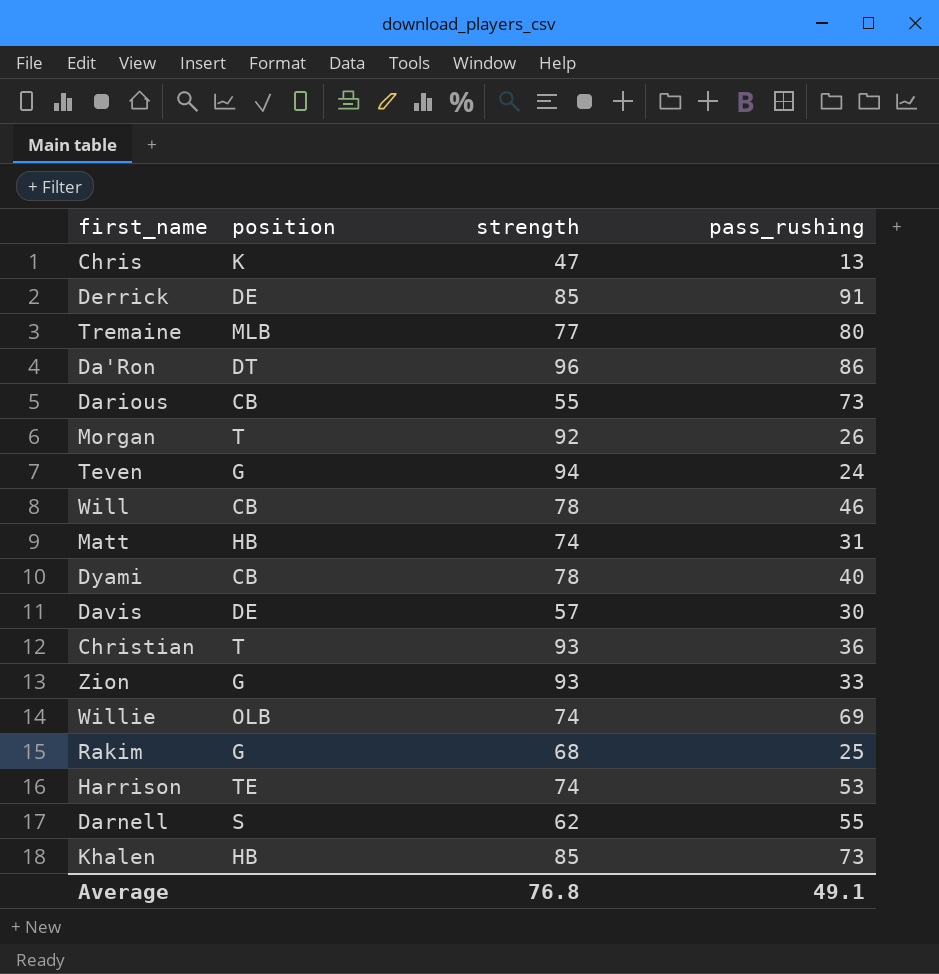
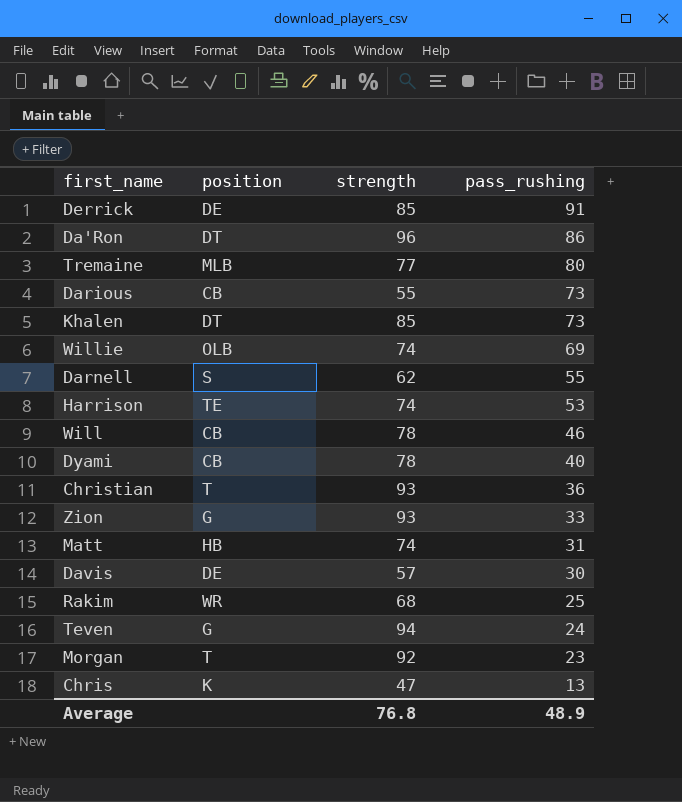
row order: none -> pass_rushing descending
Khalen | position: HB -> DT
Rakim | position: G -> WR
Morgan | pass_rushing: 26 -> 23
Average | pass_rushing: 49.1 -> 48.9

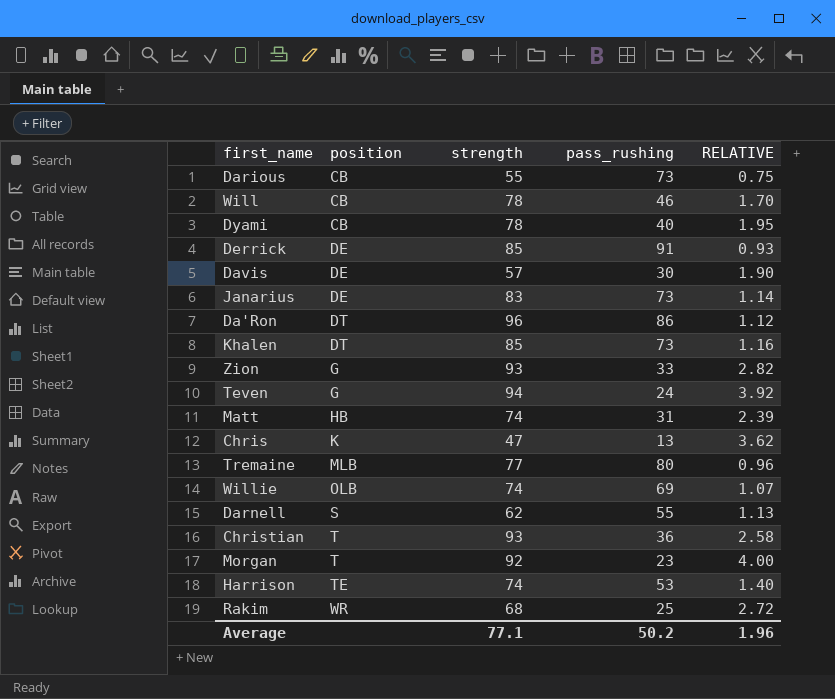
row order: pass_rushing descending -> position ascending
column RELATIVE | formula: none -> [strength] / [pass_rushing]
row Janarius: none -> DE | 83 | 73 | 1.14
Average | strength: 76.8 -> 77.1
Average | pass_rushing: 48.9 -> 50.2

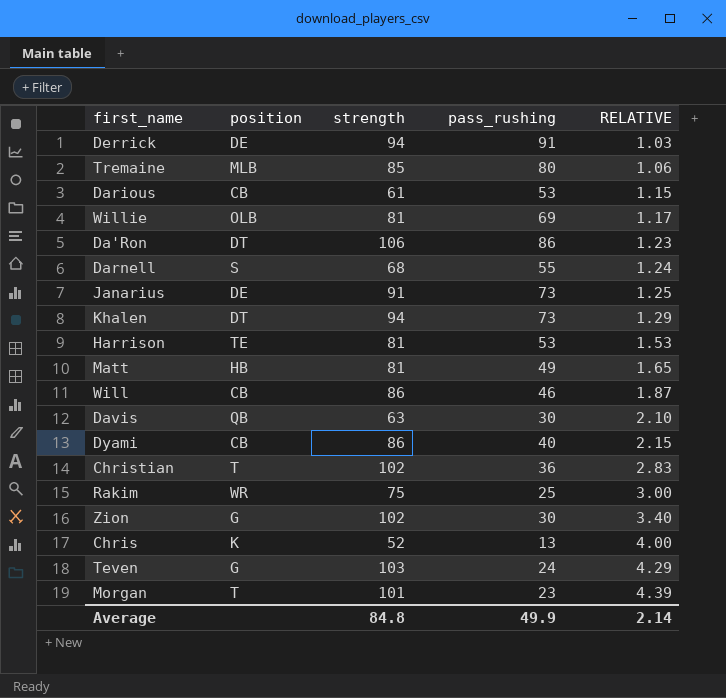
row order: position ascending -> RELATIVE ascending
Derrick | strength: 85 -> 94
Derrick | RELATIVE: 0.93 -> 1.03
Tremaine | strength: 77 -> 85
Tremaine | RELATIVE: 0.96 -> 1.06
Darious | strength: 55 -> 61
Darious | pass_rushing: 73 -> 53
Darious | RELATIVE: 0.75 -> 1.15
Willie | strength: 74 -> 81
Willie | RELATIVE: 1.07 -> 1.17
Da'Ron | strength: 96 -> 106
Da'Ron | RELATIVE: 1.12 -> 1.23
Darnell | strength: 62 -> 68
Darnell | RELATIVE: 1.13 -> 1.24
Janarius | strength: 83 -> 91
Janarius | RELATIVE: 1.14 -> 1.25
Khalen | strength: 85 -> 94
Khalen | RELATIVE: 1.16 -> 1.29
Harrison | strength: 74 -> 81
Harrison | RELATIVE: 1.40 -> 1.53
Matt | strength: 74 -> 81
Matt | pass_rushing: 31 -> 49
Matt | RELATIVE: 2.39 -> 1.65
Will | strength: 78 -> 86
Will | RELATIVE: 1.70 -> 1.87
Davis | position: DE -> QB
Davis | strength: 57 -> 63
Davis | RELATIVE: 1.90 -> 2.10
Dyami | strength: 78 -> 86
Dyami | RELATIVE: 1.95 -> 2.15
Christian | strength: 93 -> 102
Christian | RELATIVE: 2.58 -> 2.83
Rakim | strength: 68 -> 75
Rakim | RELATIVE: 2.72 -> 3.00
Zion | strength: 93 -> 102
Zion | pass_rushing: 33 -> 30
Zion | RELATIVE: 2.82 -> 3.40
Chris | strength: 47 -> 52
Chris | RELATIVE: 3.62 -> 4.00
Teven | strength: 94 -> 103
Teven | RELATIVE: 3.92 -> 4.29
Morgan | strength: 92 -> 101
Morgan | RELATIVE: 4.00 -> 4.39
Average | strength: 77.1 -> 84.8
Average | pass_rushing: 50.2 -> 49.9
Average | RELATIVE: 1.96 -> 2.14

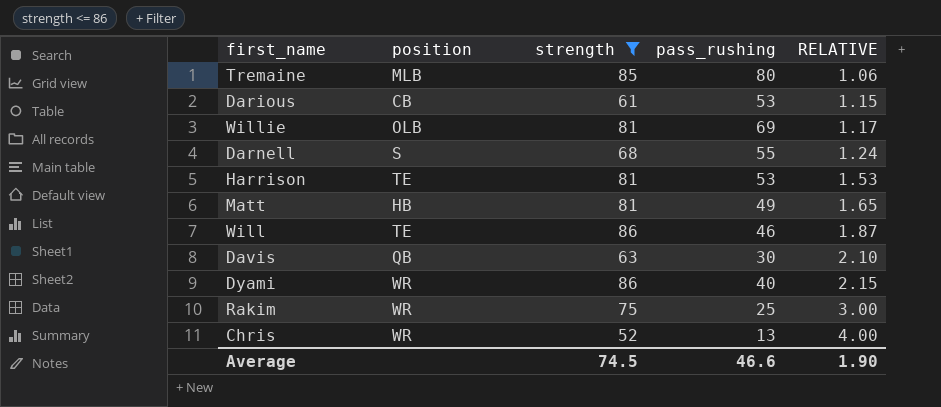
filter: none -> strength <= 86
Will | position: CB -> TE
Dyami | position: CB -> WR
Chris | position: K -> WR
Average | strength: 84.8 -> 74.5
Average | pass_rushing: 49.9 -> 46.6
Average | RELATIVE: 2.14 -> 1.90

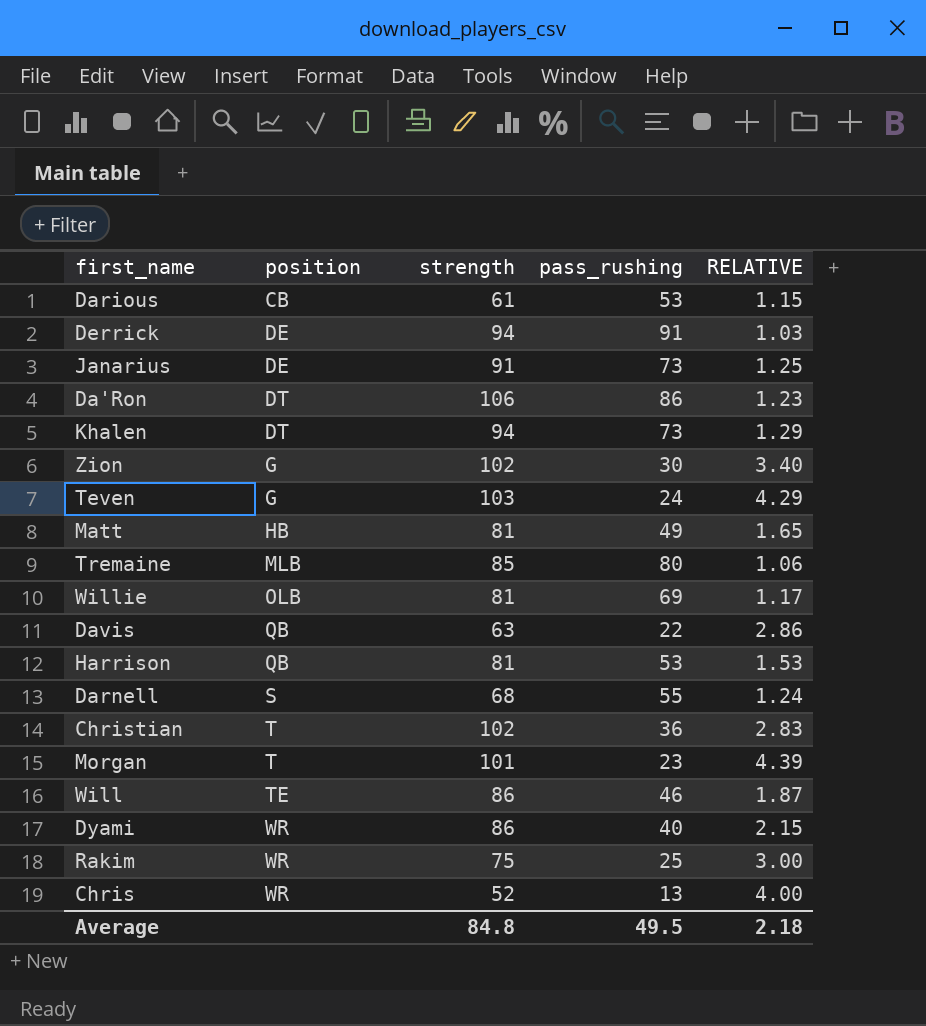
filter: strength <= 86 -> none
row order: RELATIVE ascending -> position ascending
Davis | pass_rushing: 30 -> 22
Davis | RELATIVE: 2.10 -> 2.86
Harrison | position: TE -> QB
Average | strength: 74.5 -> 84.8
Average | pass_rushing: 46.6 -> 49.5
Average | RELATIVE: 1.90 -> 2.18

